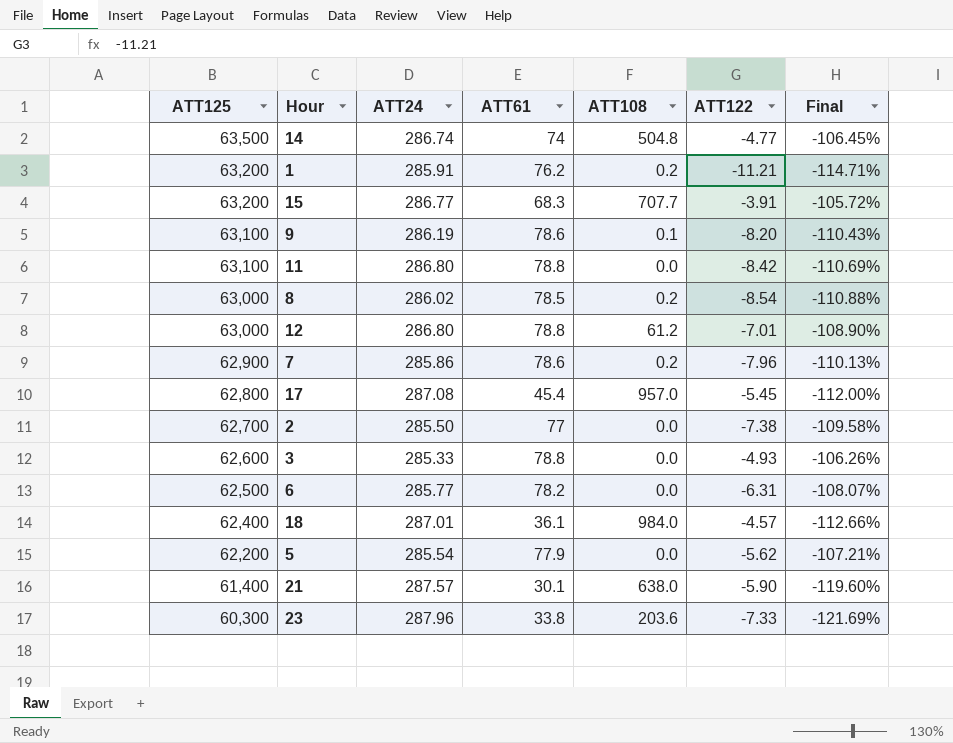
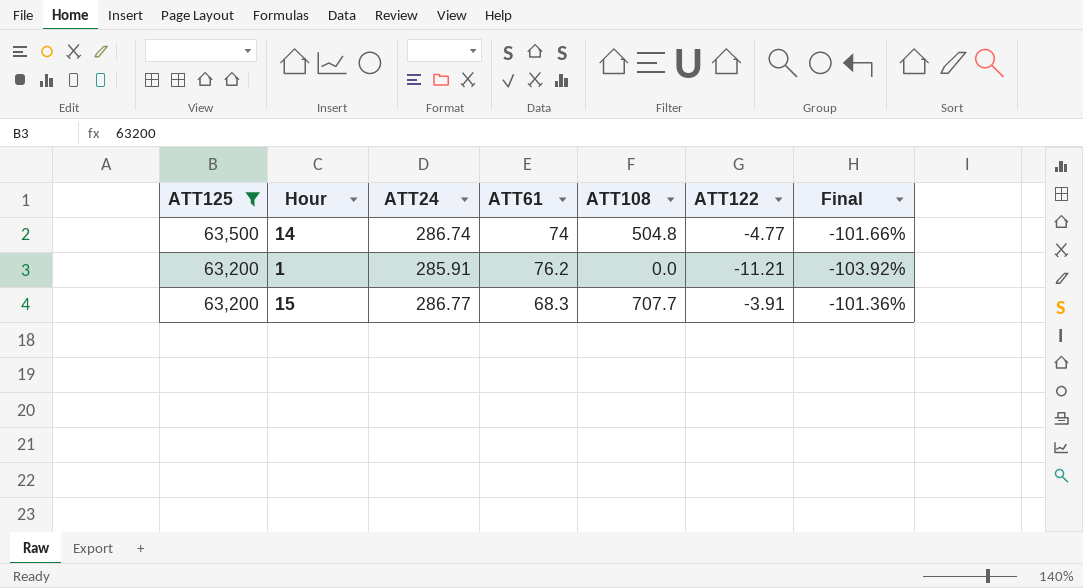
filter: none -> ATT125 >= 63,200
column Final | formula: ([ATT122] - [ATT61]) / [ATT61] -> ([ATT122] - [ATT24]) / [ATT24]
1 | ATT108: 0.2 -> 0.0

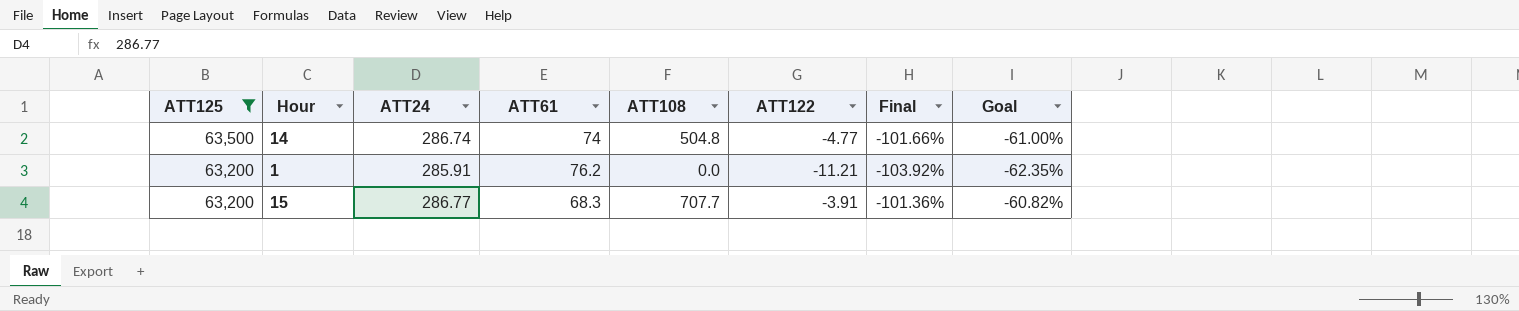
column Goal | formula: none -> [Final] * 0.6

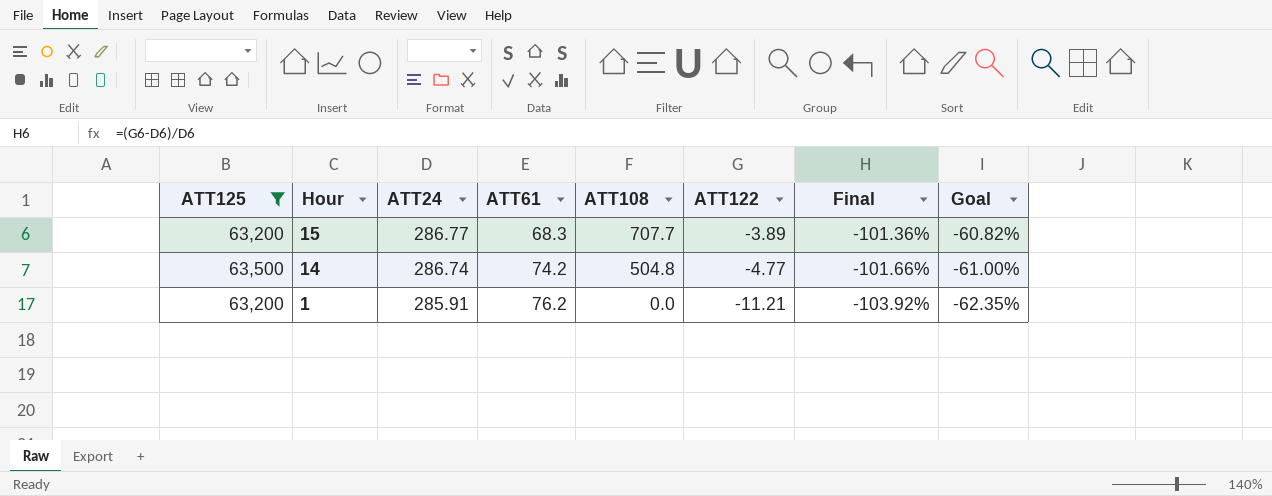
row order: ATT125 descending -> Hour descending
15 | ATT122: -3.91 -> -3.89
14 | ATT61: 74 -> 74.2

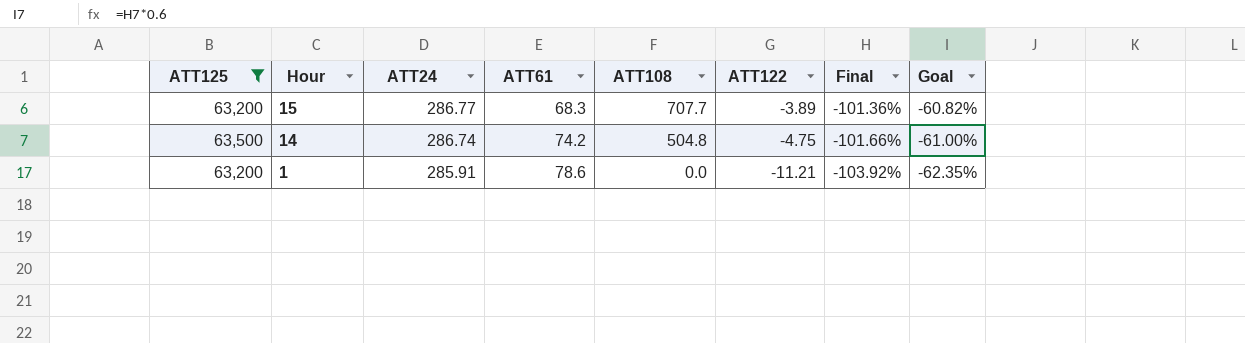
14 | ATT122: -4.77 -> -4.75
1 | ATT61: 76.2 -> 78.6

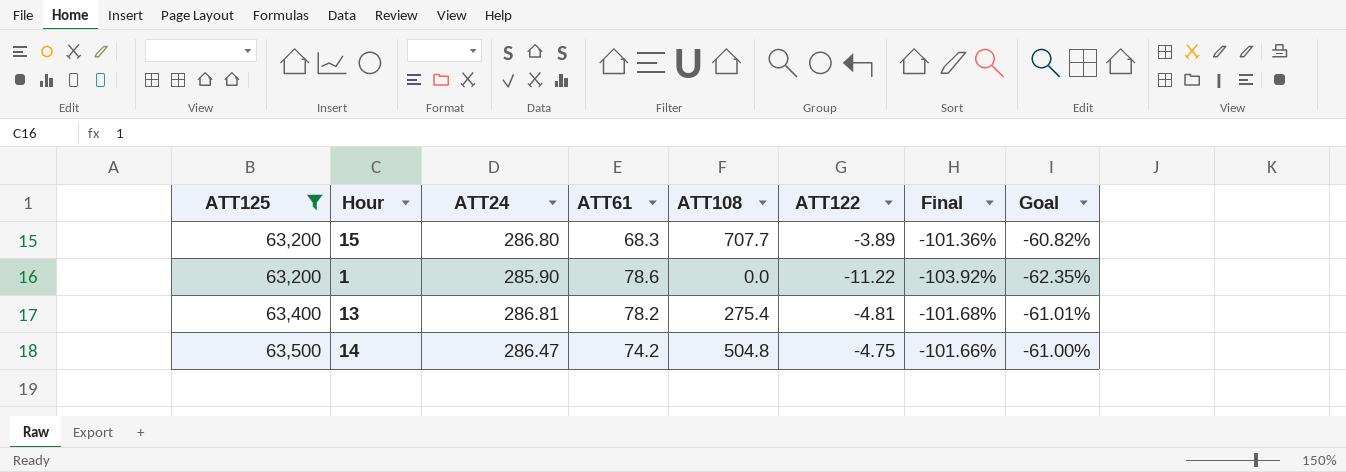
row order: Hour descending -> ATT125 ascending
15 | ATT24: 286.77 -> 286.80
1 | ATT24: 285.91 -> 285.90
1 | ATT122: -11.21 -> -11.22
row 13: none -> 63,400 | 286.81 | 78.2 | 275.4 | -4.81 | -101.68% | -61.01%
14 | ATT24: 286.74 -> 286.47

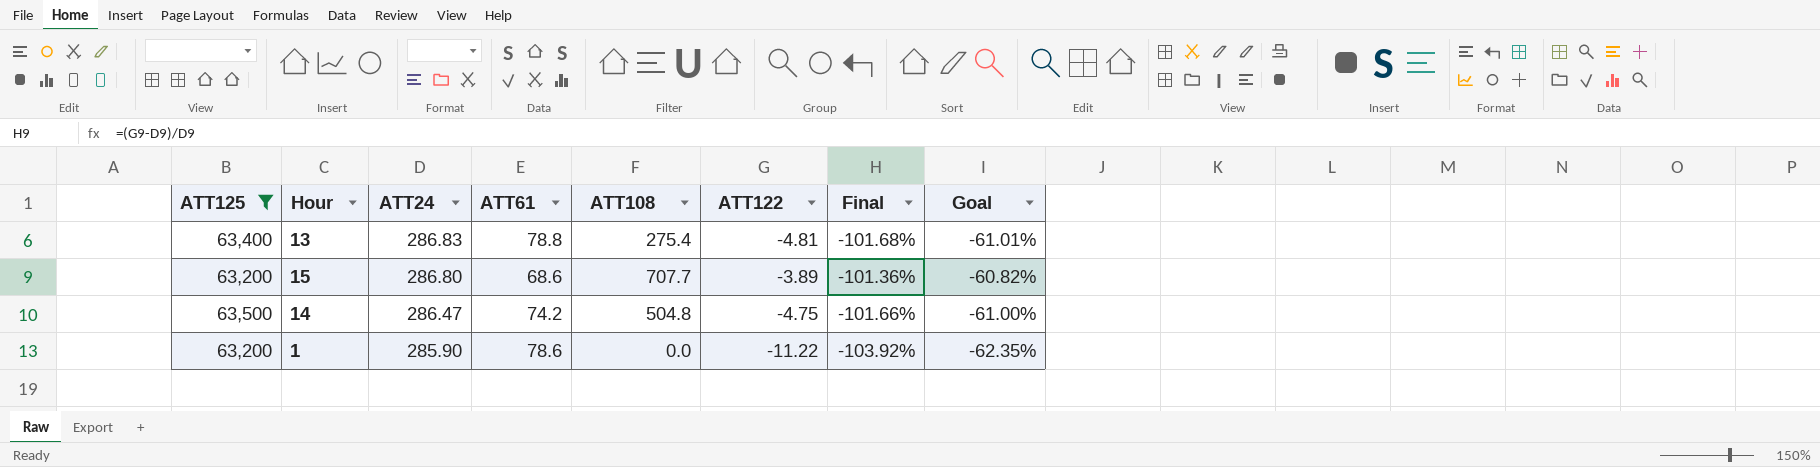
row order: ATT125 ascending -> ATT24 descending
13 | ATT24: 286.81 -> 286.83
13 | ATT61: 78.2 -> 78.8
15 | ATT61: 68.3 -> 68.6

